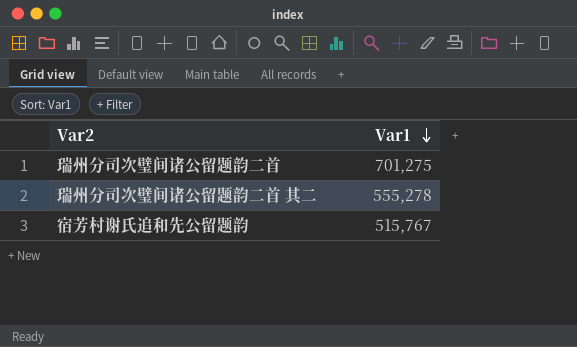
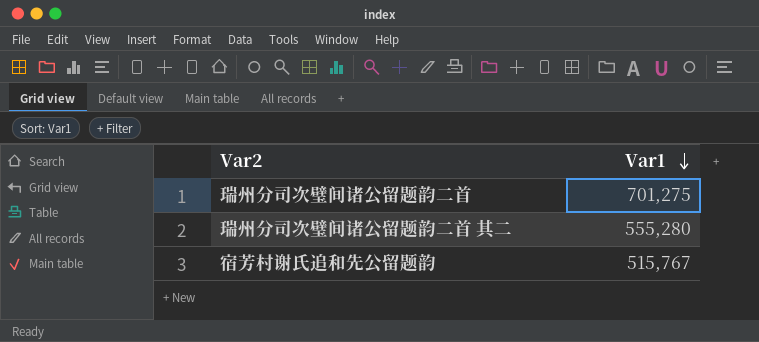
瑞州分司次璧间诸公留题韵二首 其二 | Var1: 555,278 -> 555,280

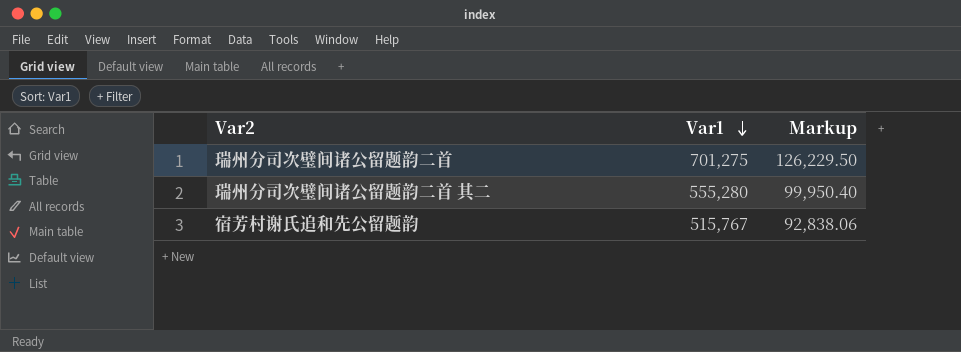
column Markup | formula: none -> [Var1] * 0.18

